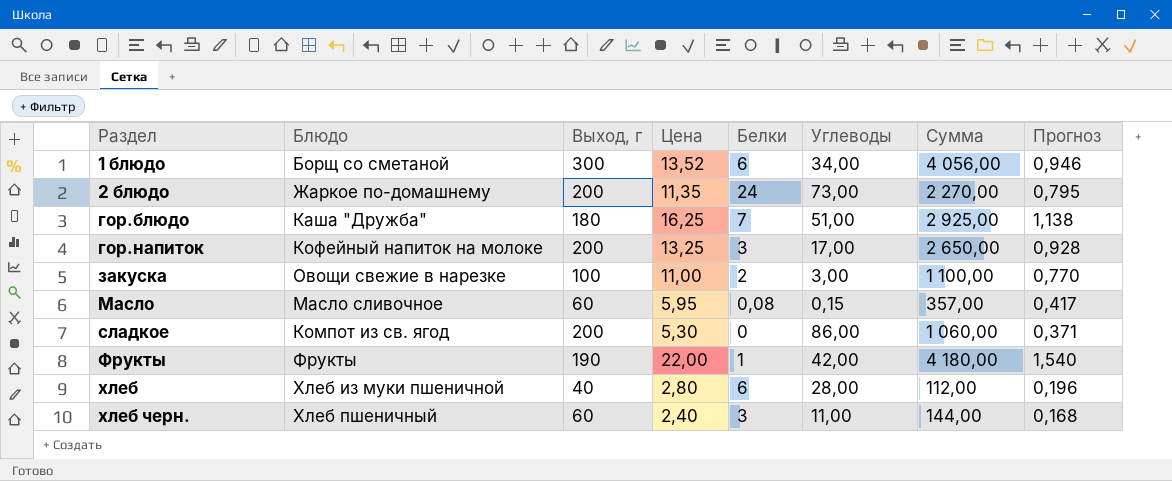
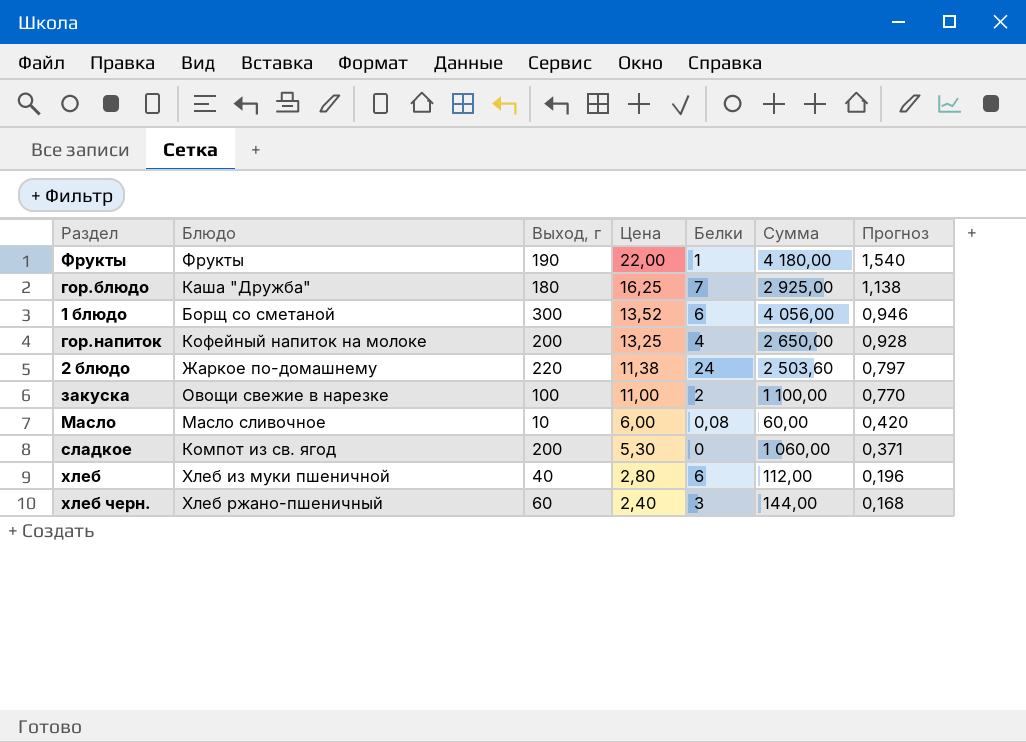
row order: Раздел ascending -> Цена descending
column Углеводы | position: 6 -> none
гор.напиток | Белки: 3 -> 4
2 блюдо | Выход, г: 200 -> 220
2 блюдо | Цена: 11,35 -> 11,38
2 блюдо | Сумма: 2 270,00 -> 2 503,60
2 блюдо | Прогноз: 0,795 -> 0,797
Масло | Выход, г: 60 -> 10
Масло | Цена: 5,95 -> 6,00
Масло | Сумма: 357,00 -> 60,00
Масло | Прогноз: 0,417 -> 0,420
хлеб черн. | Блюдо: Хлеб пшеничный -> Хлеб ржано-пшеничный

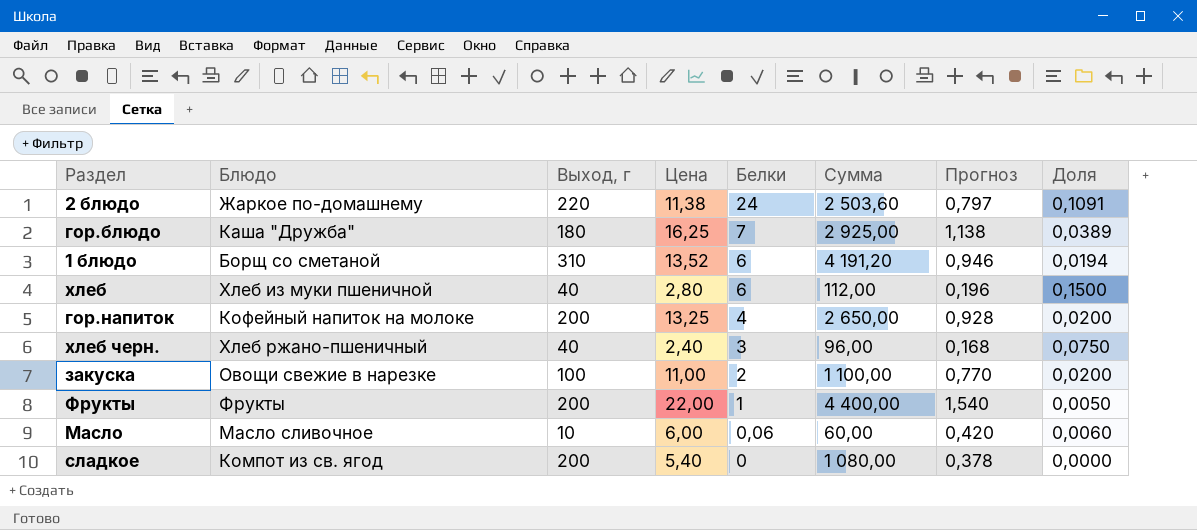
row order: Цена descending -> Белки descending
column Доля | formula: none -> [Белки] / [Выход, г]
1 блюдо | Выход, г: 300 -> 310
1 блюдо | Сумма: 4 056,00 -> 4 191,20
хлеб черн. | Выход, г: 60 -> 40
хлеб черн. | Сумма: 144,00 -> 96,00
Фрукты | Выход, г: 190 -> 200
Фрукты | Сумма: 4 180,00 -> 4 400,00
Масло | Белки: 0,08 -> 0,06
сладкое | Цена: 5,30 -> 5,40
сладкое | Сумма: 1 060,00 -> 1 080,00
сладкое | Прогноз: 0,371 -> 0,378

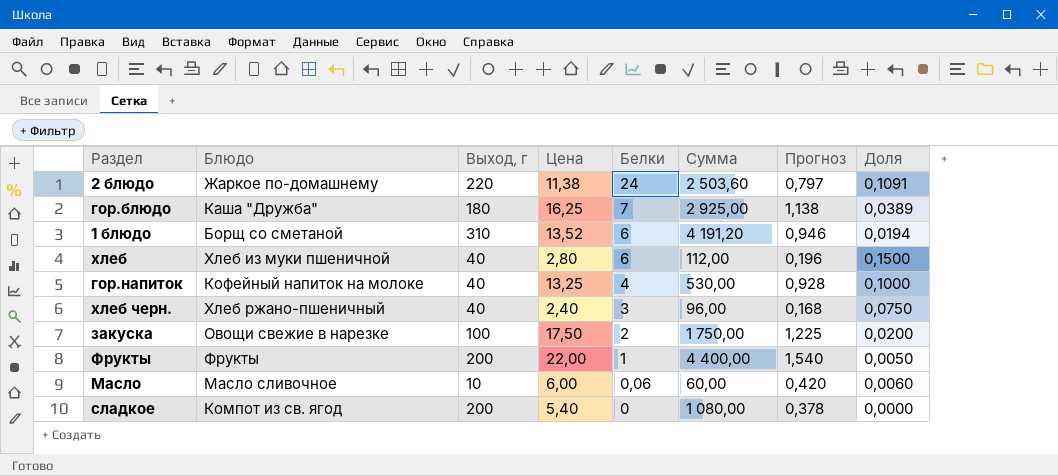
гор.напиток | Выход, г: 200 -> 40
гор.напиток | Сумма: 2 650,00 -> 530,00
гор.напиток | Доля: 0,0200 -> 0,1000
закуска | Цена: 11,00 -> 17,50
закуска | Сумма: 1 100,00 -> 1 750,00
закуска | Прогноз: 0,770 -> 1,225

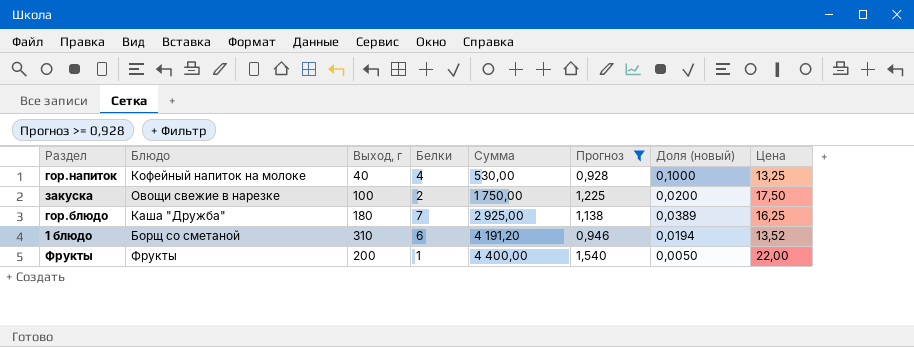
filter: none -> Прогноз >= 0,928
row order: Белки descending -> Сумма ascending
column name: Доля -> Доля (новый)
column Цена | position: 4 -> 8

